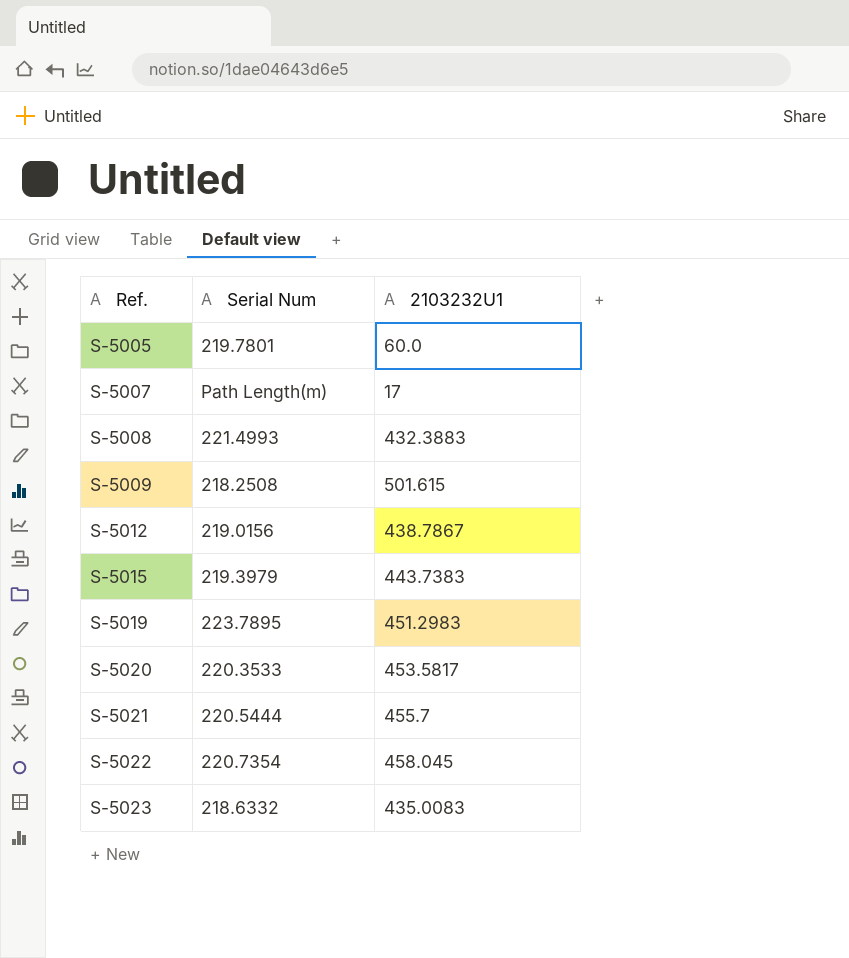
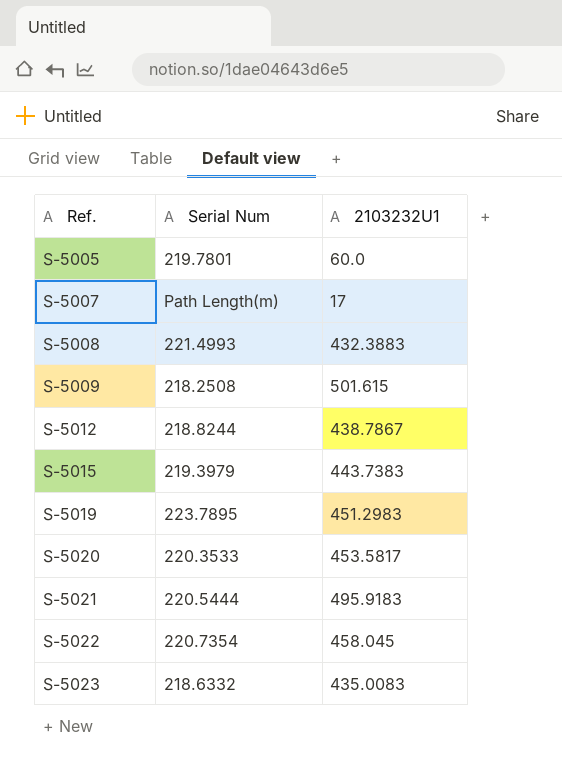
S-5012 | Serial Num: 219.0156 -> 218.8244
S-5021 | 2103232U1: 455.7 -> 495.9183

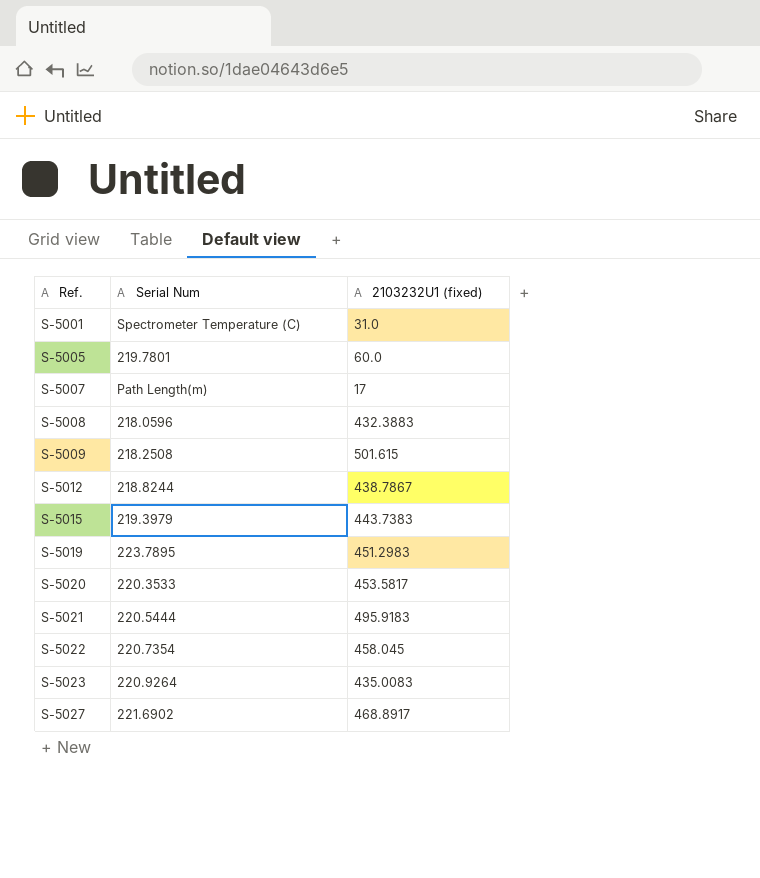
column name: 2103232U1 -> 2103232U1 (fixed)
row S-5001: none -> Spectrometer Temperature (C) | 31.0
S-5008 | Serial Num: 221.4993 -> 218.0596
S-5023 | Serial Num: 218.6332 -> 220.9264
row S-5027: none -> 221.6902 | 468.8917

